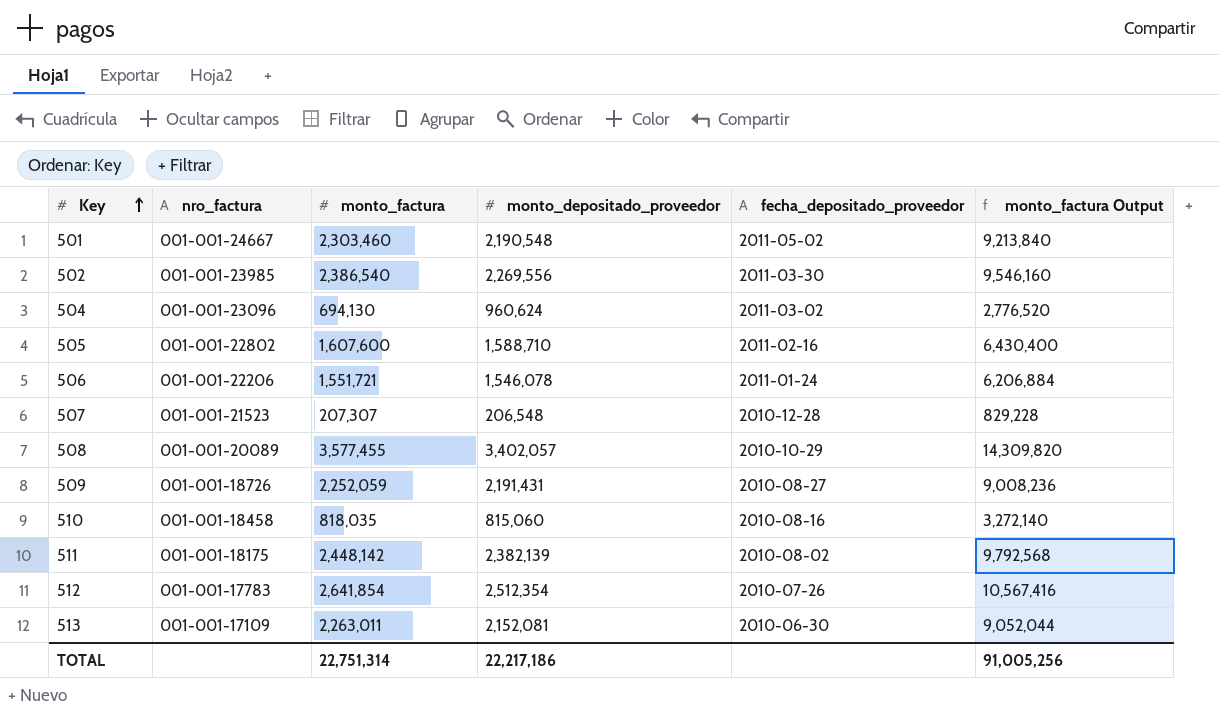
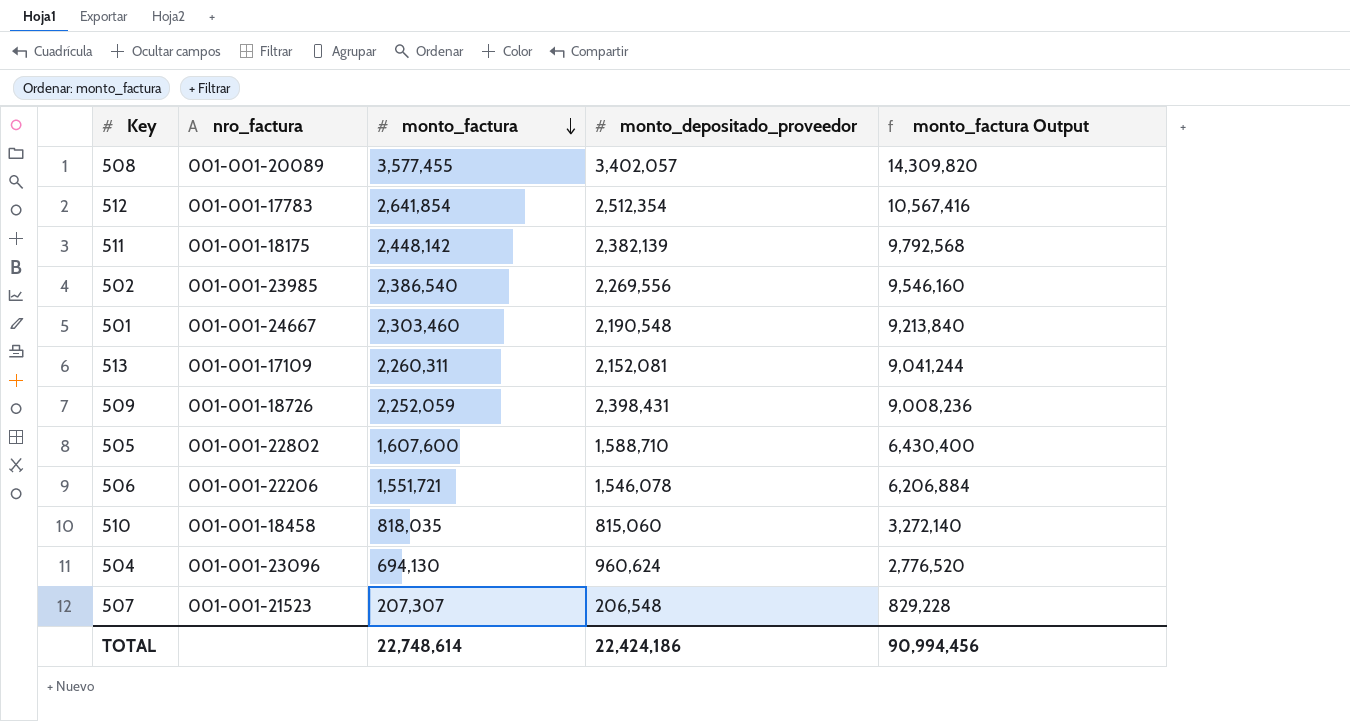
row order: Key ascending -> monto_factura descending
column fecha_depositado_proveedor | position: 5 -> none
513 | monto_factura: 2,263,011 -> 2,260,311
513 | monto_factura Output: 9,052,044 -> 9,041,244
509 | monto_depositado_proveedor: 2,191,431 -> 2,398,431
TOTAL | monto_factura: 22,751,314 -> 22,748,614
TOTAL | monto_depositado_proveedor: 22,217,186 -> 22,424,186
TOTAL | monto_factura Output: 91,005,256 -> 90,994,456

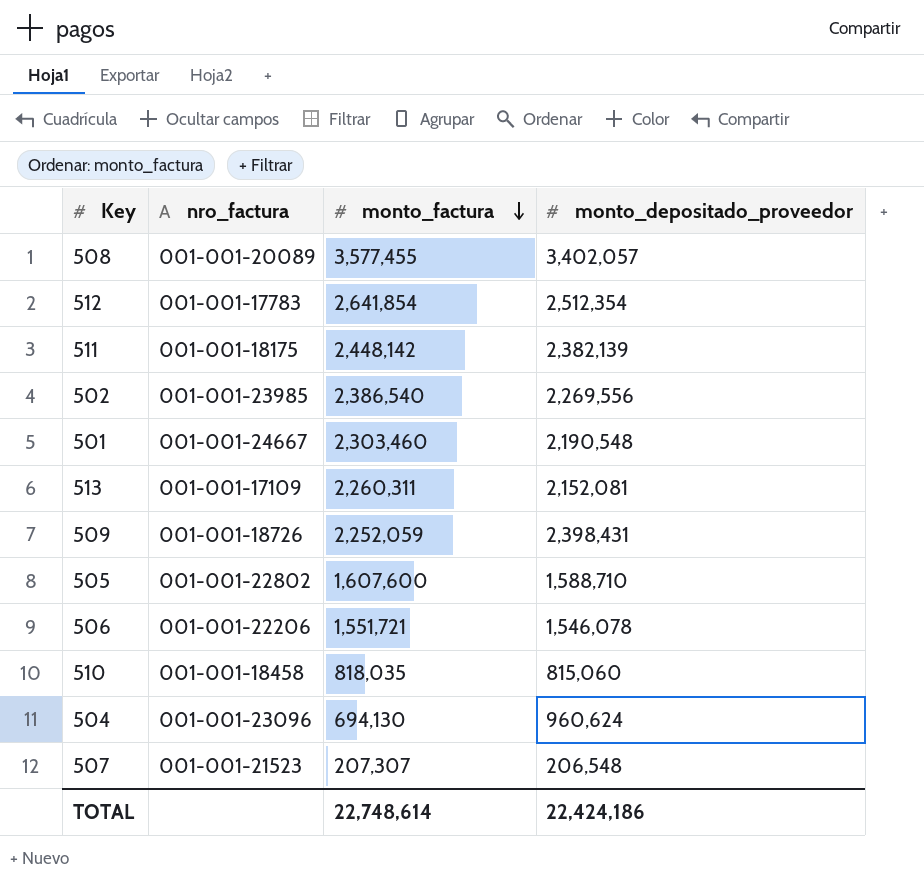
column monto_factura Output | formula: [monto_factura] * 4 -> none

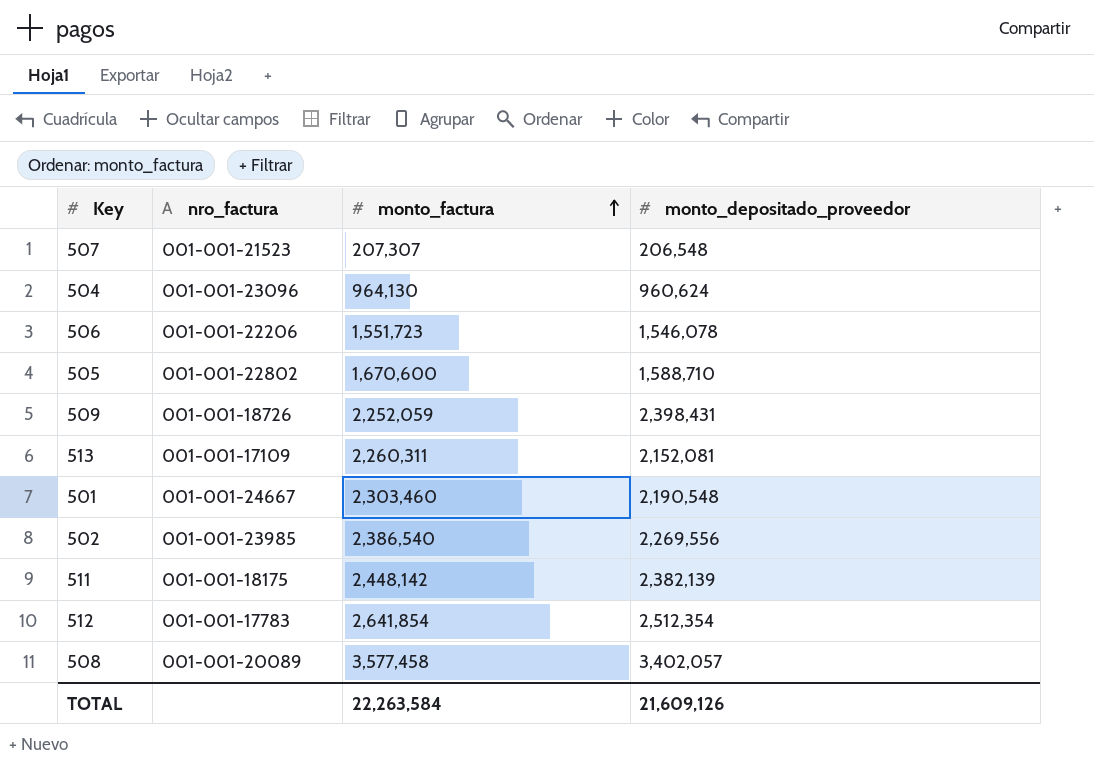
row order: monto_factura descending -> monto_factura ascending
row 510: 001-001-18458 | 818,035 | 815,060 -> none
504 | monto_factura: 694,130 -> 964,130
506 | monto_factura: 1,551,721 -> 1,551,723
505 | monto_factura: 1,607,600 -> 1,670,600
508 | monto_factura: 3,577,455 -> 3,577,458
TOTAL | monto_factura: 22,748,614 -> 22,263,584
TOTAL | monto_depositado_proveedor: 22,424,186 -> 21,609,126

